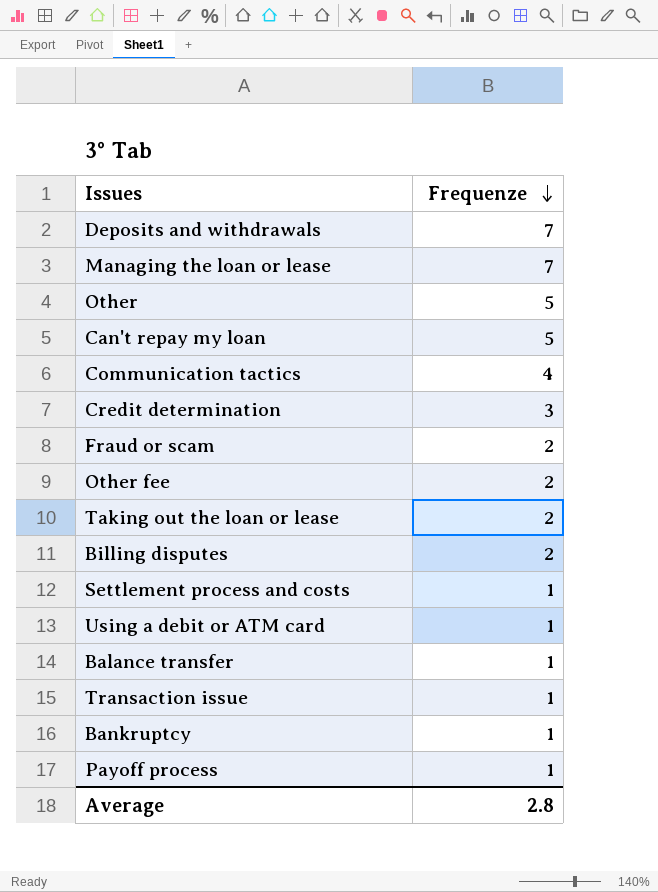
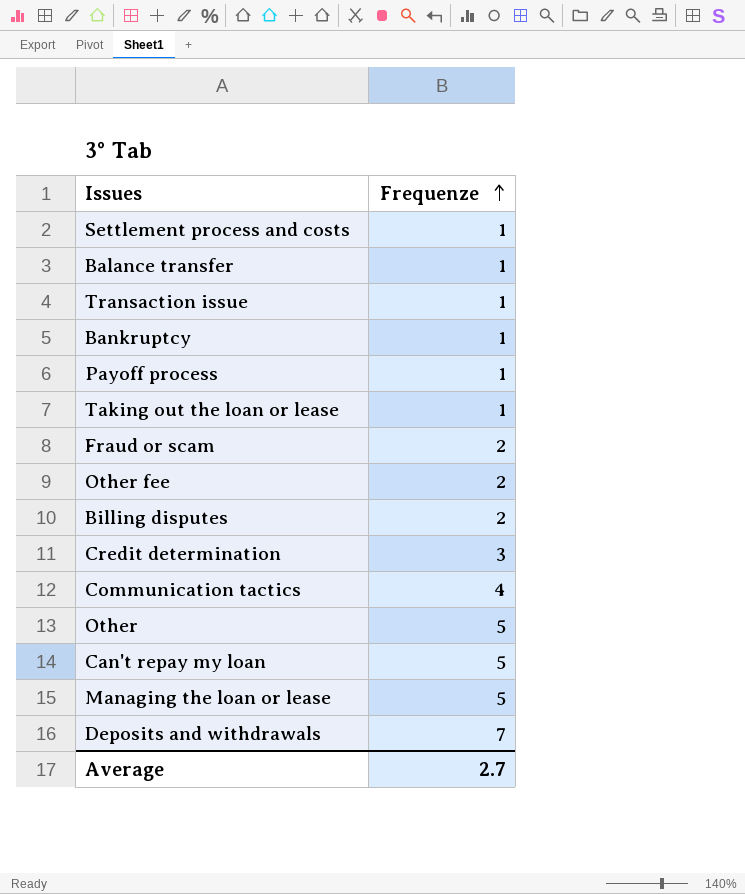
row order: Frequenze descending -> Frequenze ascending
row Using a debit or ATM card: 1 -> none
Taking out the loan or lease | Frequenze: 2 -> 1
Managing the loan or lease | Frequenze: 7 -> 5
Average | Frequenze: 2.8 -> 2.7

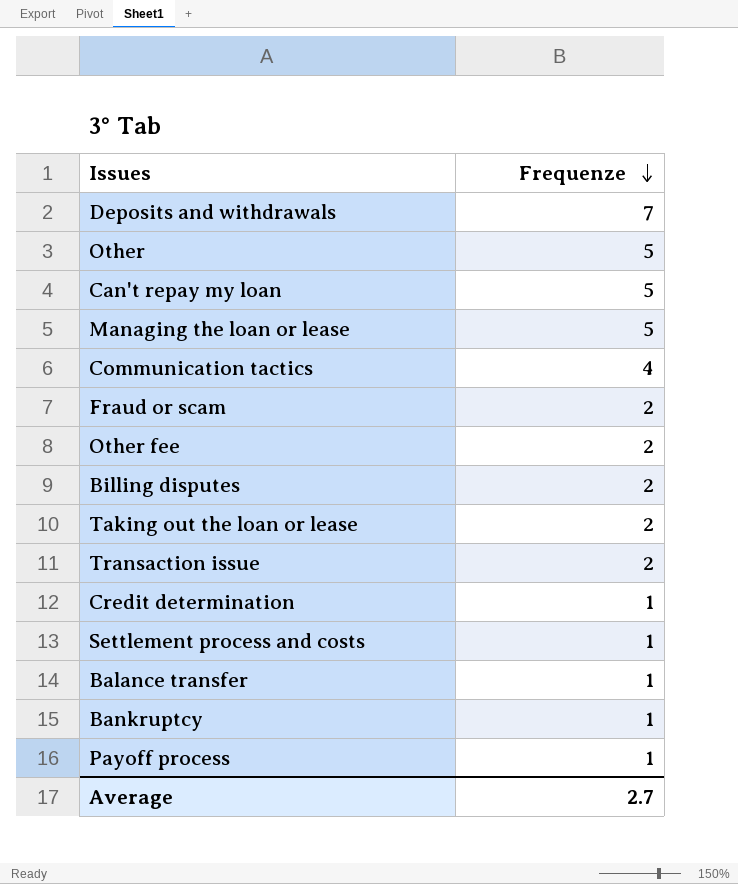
row order: Frequenze ascending -> Frequenze descending
Taking out the loan or lease | Frequenze: 1 -> 2
Transaction issue | Frequenze: 1 -> 2
Credit determination | Frequenze: 3 -> 1

